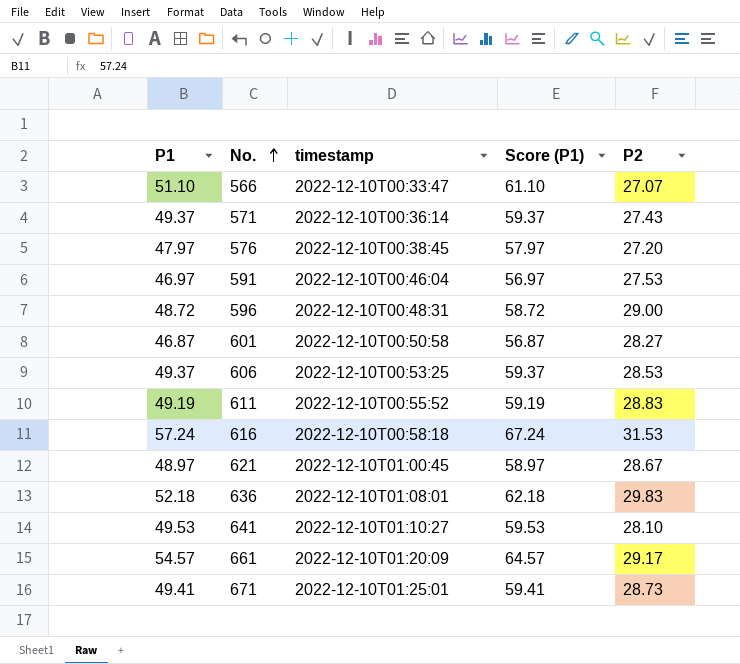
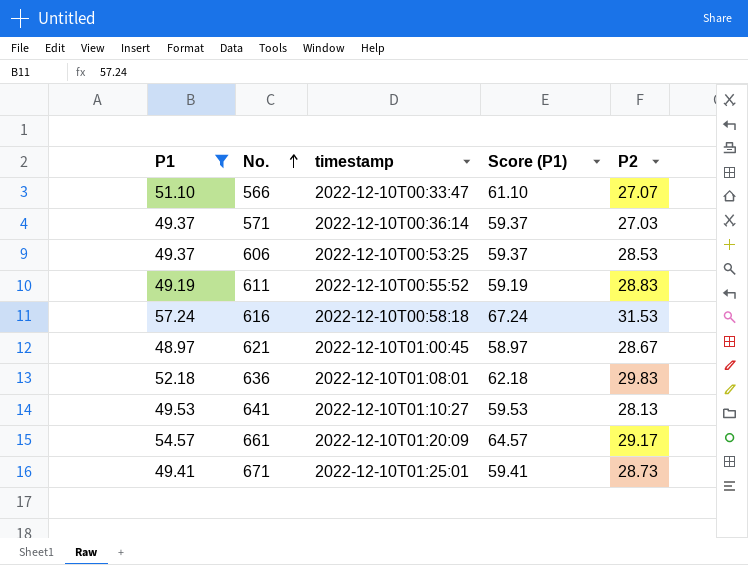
filter: none -> P1 >= 48.97
571 | P2: 27.43 -> 27.03
641 | P2: 28.10 -> 28.13

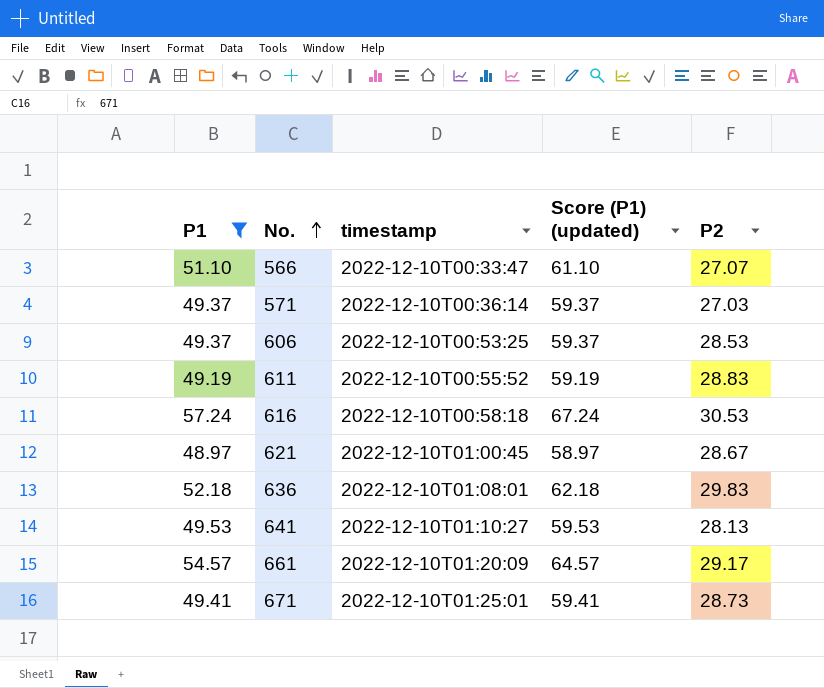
column name: Score (P1) -> Score (P1) (updated)
616 | P2: 31.53 -> 30.53

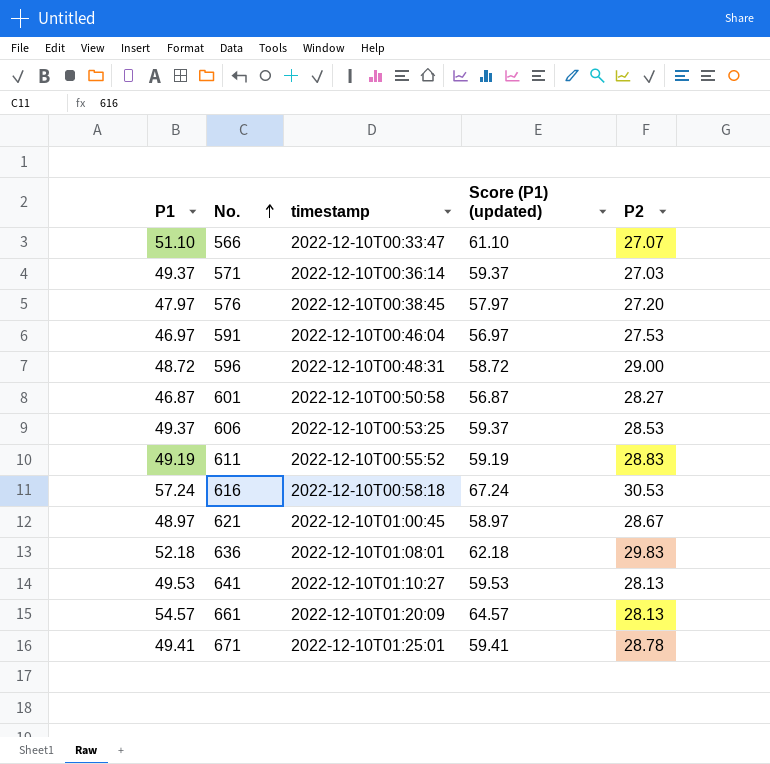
filter: P1 >= 48.97 -> none
661 | P2: 29.17 -> 28.13
671 | P2: 28.73 -> 28.78

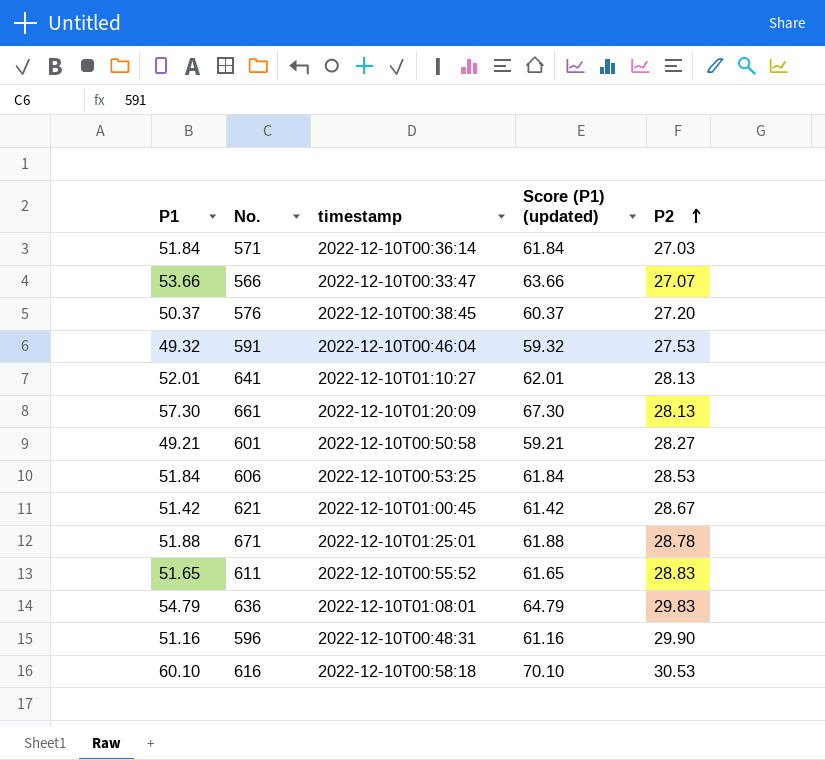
row order: No. ascending -> P2 ascending
571 | P1: 49.37 -> 51.84
571 | Score (P1) (updated): 59.37 -> 61.84
566 | P1: 51.10 -> 53.66
566 | Score (P1) (updated): 61.10 -> 63.66
576 | P1: 47.97 -> 50.37
576 | Score (P1) (updated): 57.97 -> 60.37
591 | P1: 46.97 -> 49.32
591 | Score (P1) (updated): 56.97 -> 59.32
641 | P1: 49.53 -> 52.01
641 | Score (P1) (updated): 59.53 -> 62.01
661 | P1: 54.57 -> 57.30
661 | Score (P1) (updated): 64.57 -> 67.30
601 | P1: 46.87 -> 49.21
601 | Score (P1) (updated): 56.87 -> 59.21
606 | P1: 49.37 -> 51.84
606 | Score (P1) (updated): 59.37 -> 61.84
621 | P1: 48.97 -> 51.42
621 | Score (P1) (updated): 58.97 -> 61.42
671 | P1: 49.41 -> 51.88
671 | Score (P1) (updated): 59.41 -> 61.88
611 | P1: 49.19 -> 51.65
611 | Score (P1) (updated): 59.19 -> 61.65
636 | P1: 52.18 -> 54.79
636 | Score (P1) (updated): 62.18 -> 64.79
596 | P1: 48.72 -> 51.16
596 | Score (P1) (updated): 58.72 -> 61.16
596 | P2: 29.00 -> 29.90
616 | P1: 57.24 -> 60.10
616 | Score (P1) (updated): 67.24 -> 70.10

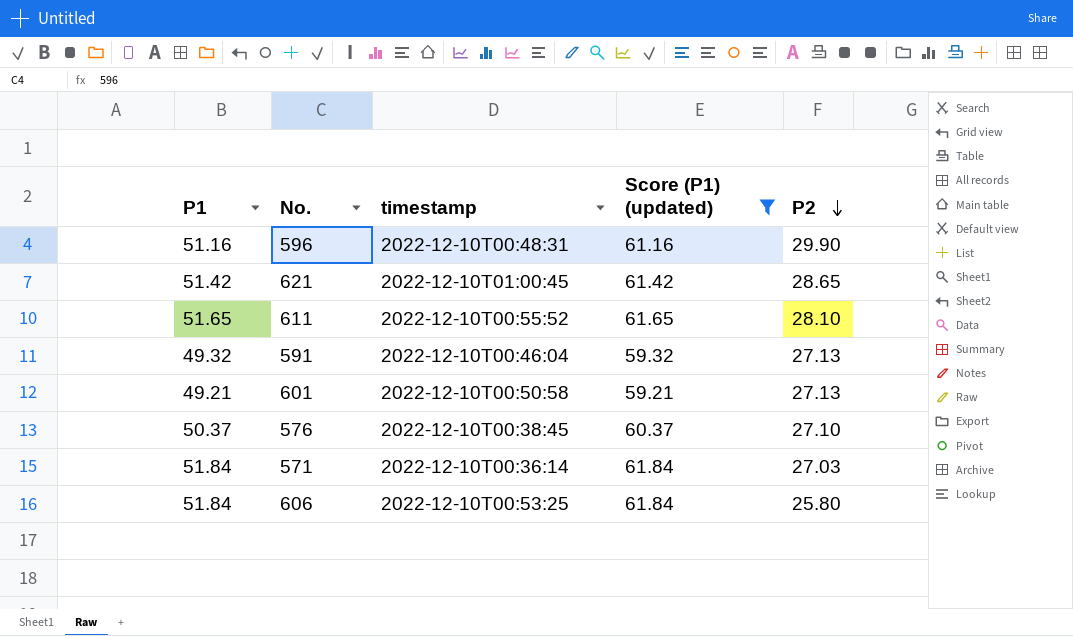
filter: none -> Score (P1) (updated) <= 61.84
row order: P2 ascending -> P2 descending
621 | P2: 28.67 -> 28.65
611 | P2: 28.83 -> 28.10
591 | P2: 27.53 -> 27.13
601 | P2: 28.27 -> 27.13
576 | P2: 27.20 -> 27.10
606 | P2: 28.53 -> 25.80

